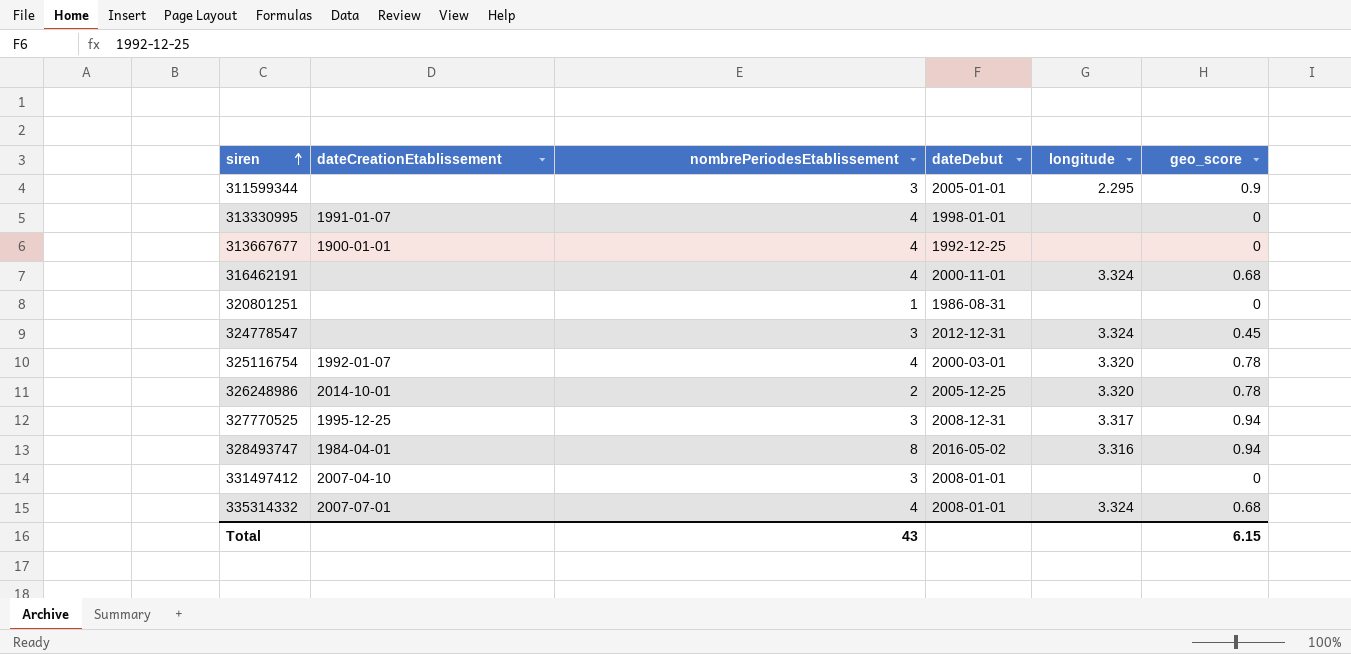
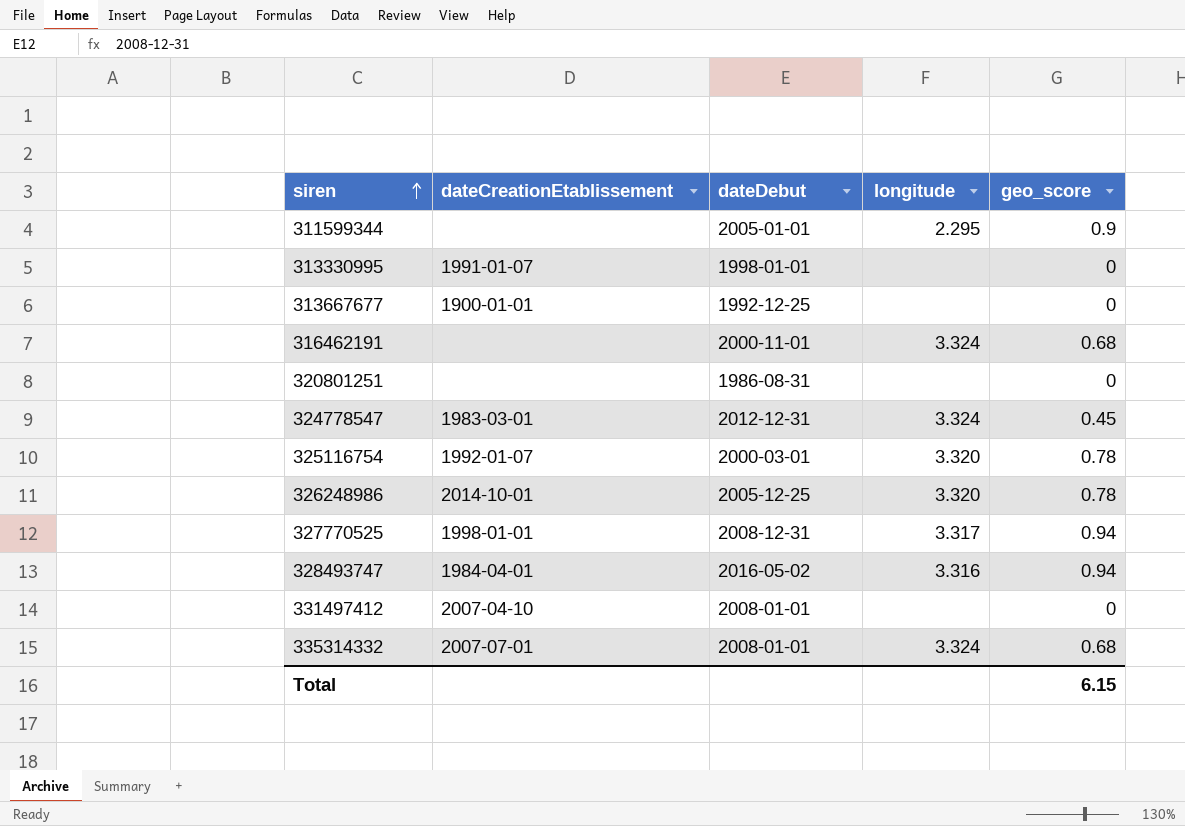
column nombrePeriodesEtablissement | position: 3 -> none
324778547 | dateCreationEtablissement: none -> 1983-03-01
327770525 | dateCreationEtablissement: 1995-12-25 -> 1998-01-01

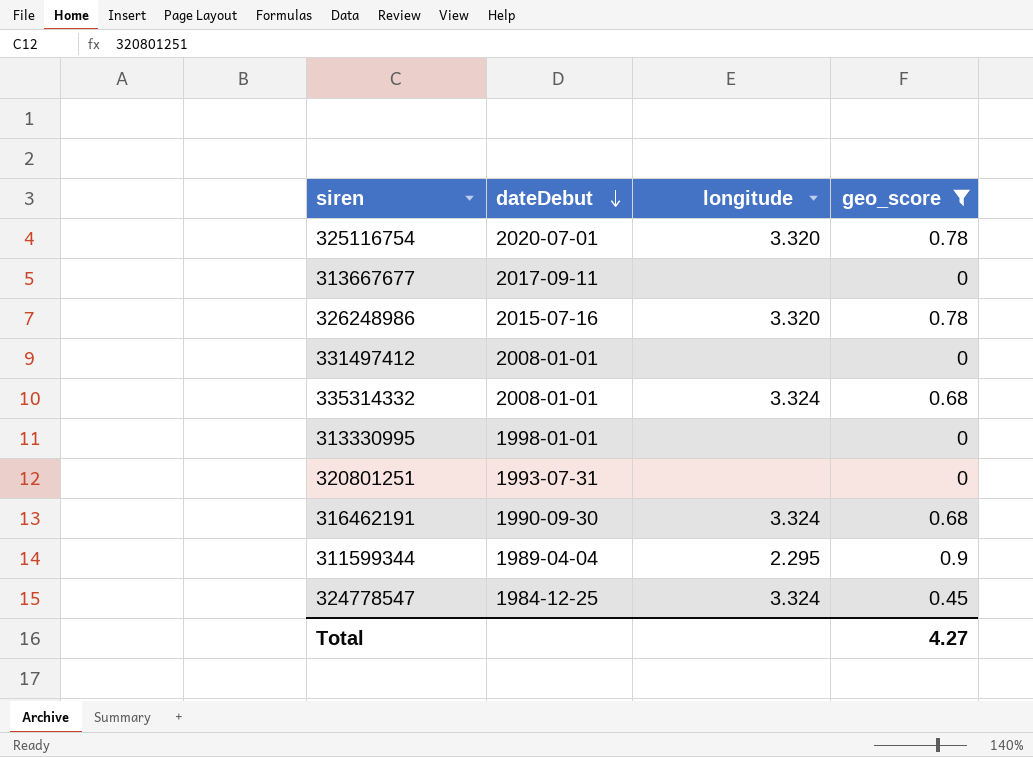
filter: none -> geo_score != 0.94
row order: siren ascending -> dateDebut descending
column dateCreationEtablissement | position: 2 -> none
325116754 | dateDebut: 2000-03-01 -> 2020-07-01
313667677 | dateDebut: 1992-12-25 -> 2017-09-11
326248986 | dateDebut: 2005-12-25 -> 2015-07-16
320801251 | dateDebut: 1986-08-31 -> 1993-07-31
316462191 | dateDebut: 2000-11-01 -> 1990-09-30
311599344 | dateDebut: 2005-01-01 -> 1989-04-04
324778547 | dateDebut: 2012-12-31 -> 1984-12-25
Total | geo_score: 6.15 -> 4.27

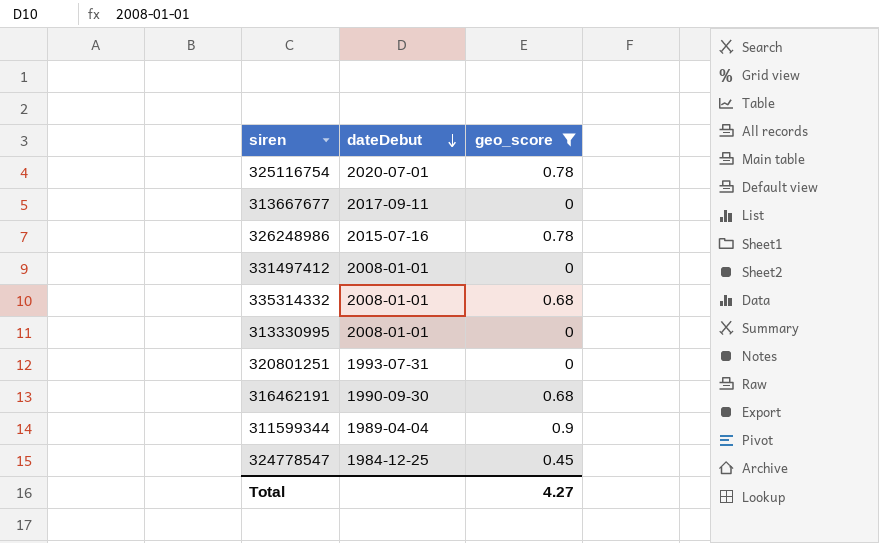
column longitude | position: 3 -> none
313330995 | dateDebut: 1998-01-01 -> 2008-01-01

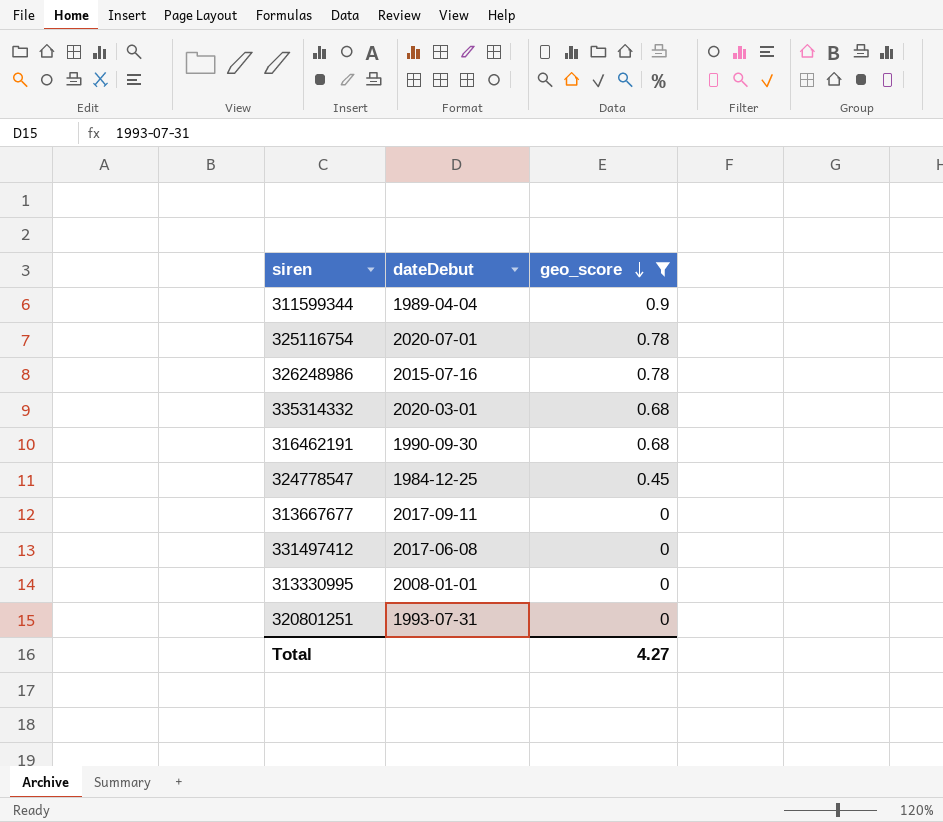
row order: dateDebut descending -> geo_score descending
335314332 | dateDebut: 2008-01-01 -> 2020-03-01
331497412 | dateDebut: 2008-01-01 -> 2017-06-08

